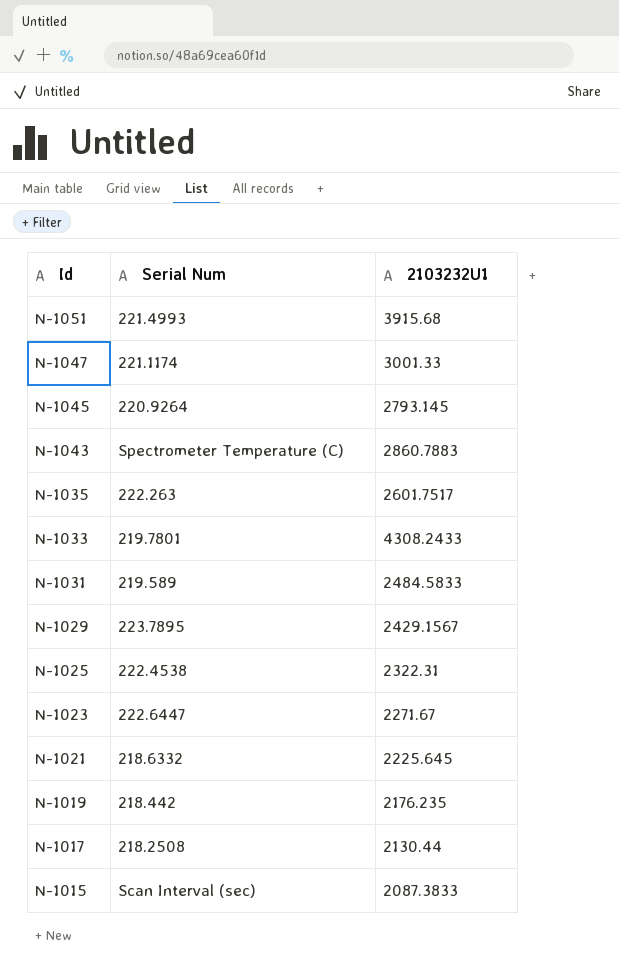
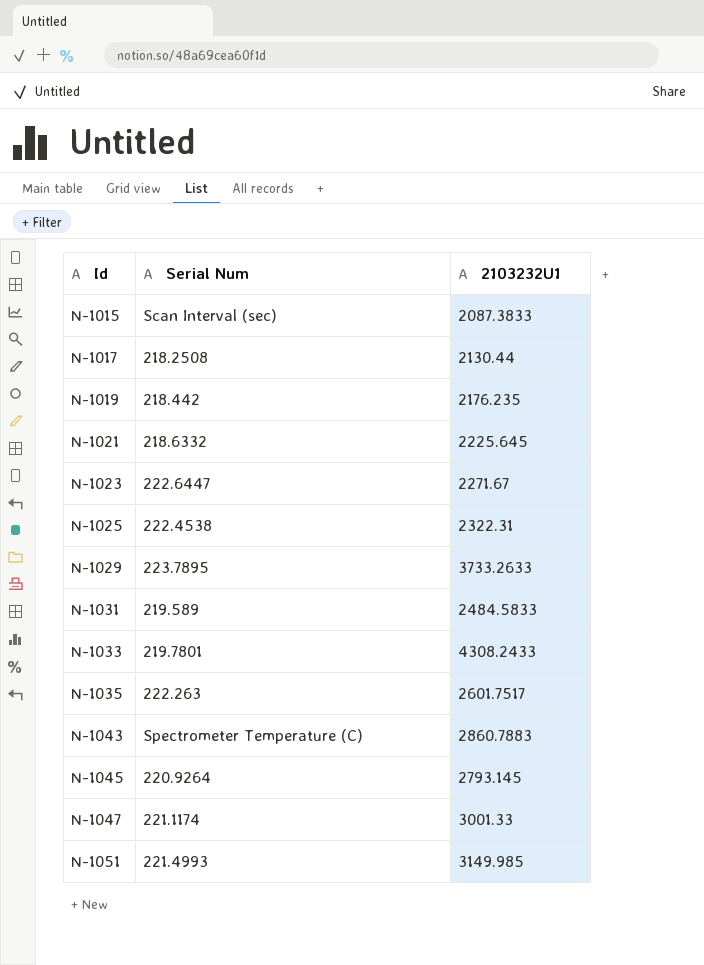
row order: Id descending -> Id ascending
N-1029 | 2103232U1: 2429.1567 -> 3733.2633
N-1051 | 2103232U1: 3915.68 -> 3149.985

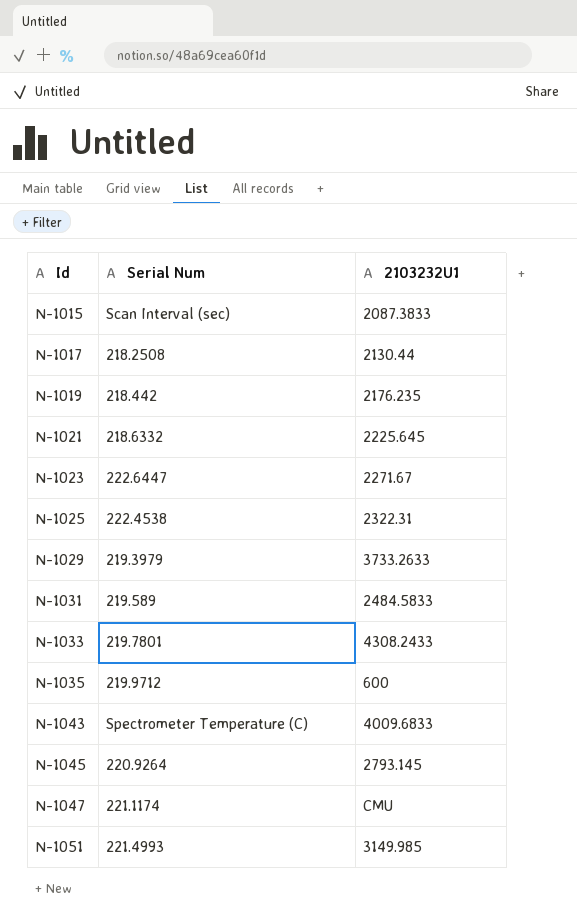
N-1029 | Serial Num: 223.7895 -> 219.3979
N-1035 | Serial Num: 222.263 -> 219.9712
N-1035 | 2103232U1: 2601.7517 -> 600
N-1043 | 2103232U1: 2860.7883 -> 4009.6833
N-1047 | 2103232U1: 3001.33 -> CMU

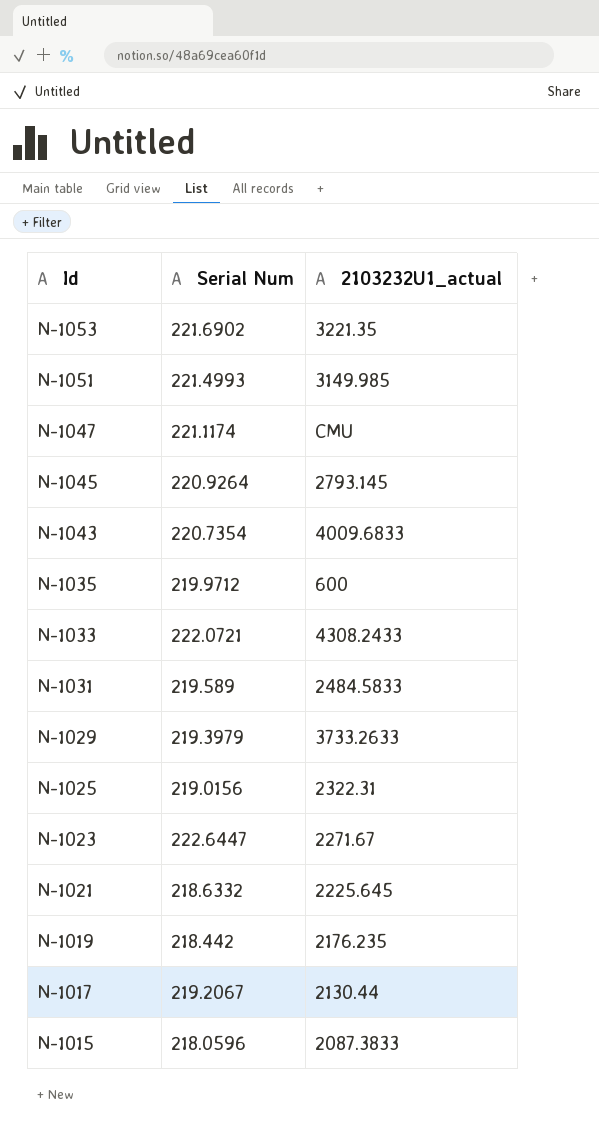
row order: Id ascending -> Id descending
column name: 2103232U1 -> 2103232U1_actual
row N-1053: none -> 221.6902 | 3221.35
N-1043 | Serial Num: Spectrometer Temperature (C) -> 220.7354
N-1033 | Serial Num: 219.7801 -> 222.0721
N-1025 | Serial Num: 222.4538 -> 219.0156
N-1017 | Serial Num: 218.2508 -> 219.2067
N-1015 | Serial Num: Scan Interval (sec) -> 218.0596

